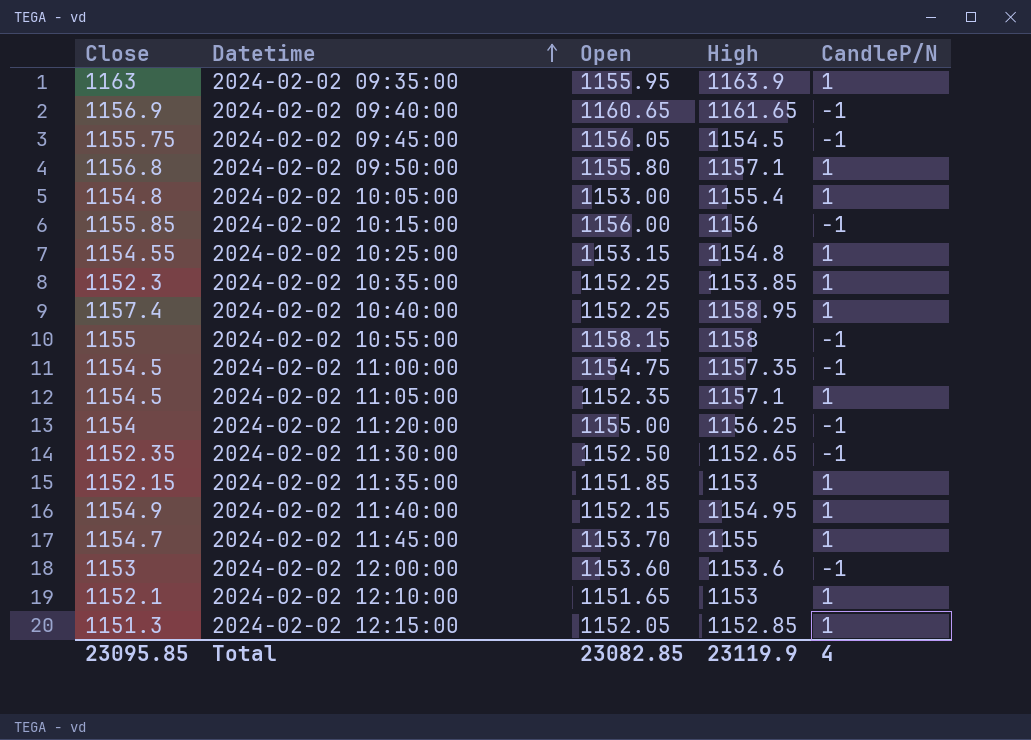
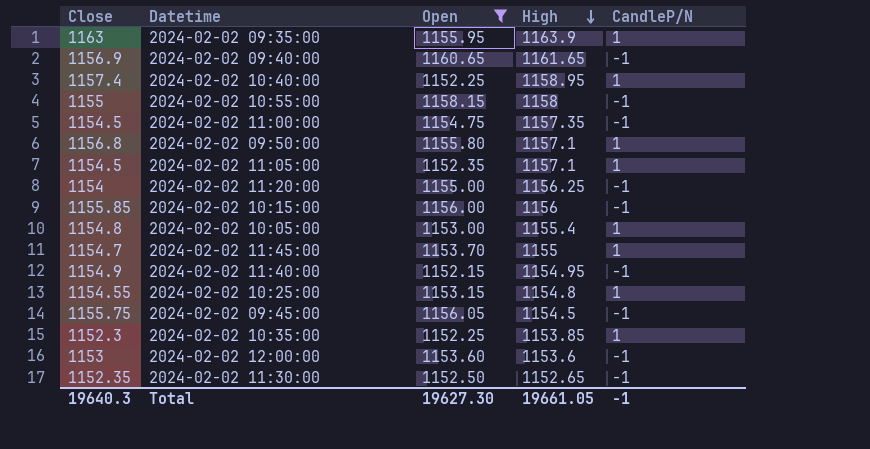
filter: none -> Open >= 1152.15
row order: Datetime ascending -> High descending
2024-02-02 11:40:00 | CandleP/N: 1 -> -1
Total | Close: 23095.85 -> 19640.3
Total | Open: 23082.85 -> 19627.30
Total | High: 23119.9 -> 19661.05
Total | CandleP/N: 4 -> -1

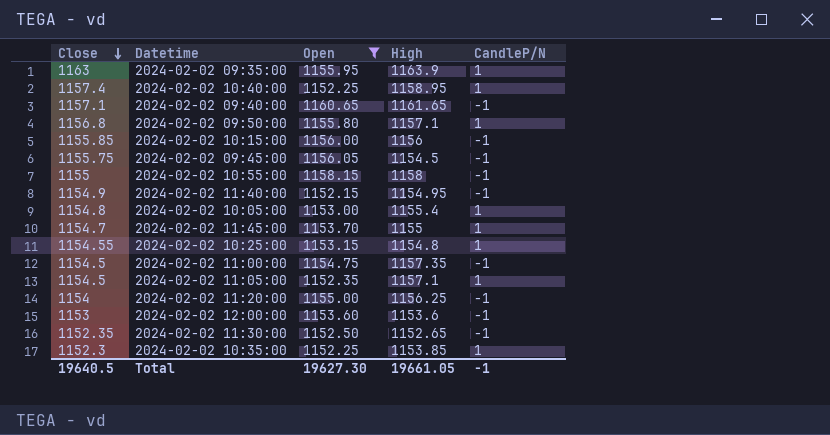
row order: High descending -> Close descending
2024-02-02 09:40:00 | Close: 1156.9 -> 1157.1
Total | Close: 19640.3 -> 19640.5

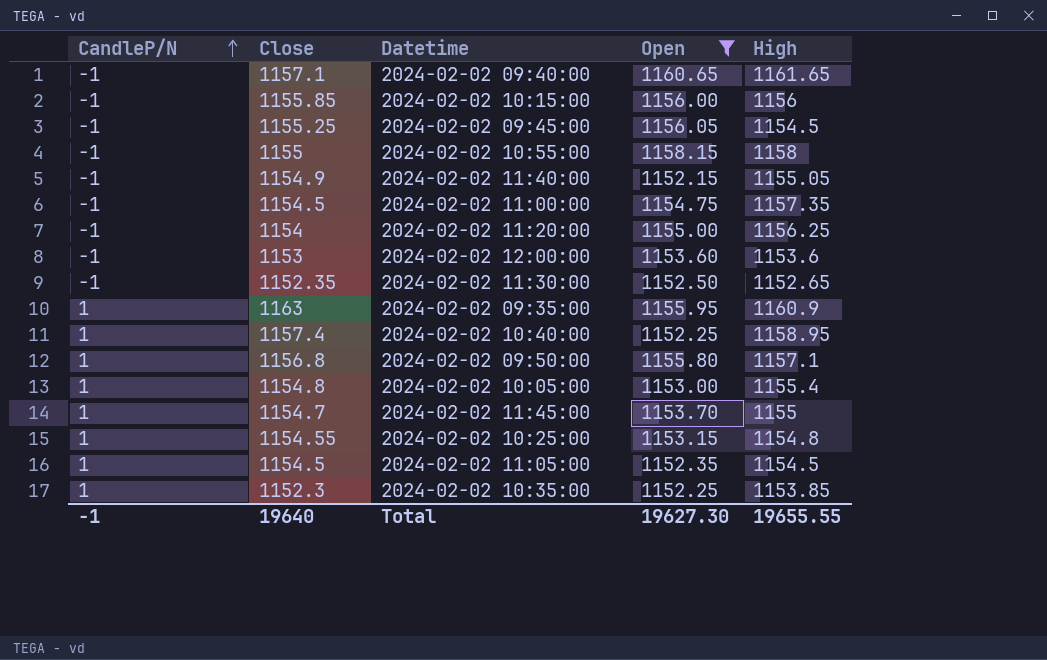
row order: Close descending -> CandleP/N ascending
column CandleP/N | position: 5 -> 1
2024-02-02 09:45:00 | Close: 1155.75 -> 1155.25
2024-02-02 11:40:00 | High: 1154.95 -> 1155.05
2024-02-02 09:35:00 | High: 1163.9 -> 1160.9
2024-02-02 11:05:00 | High: 1157.1 -> 1154.5
Total | Close: 19640.5 -> 19640
Total | High: 19661.05 -> 19655.55

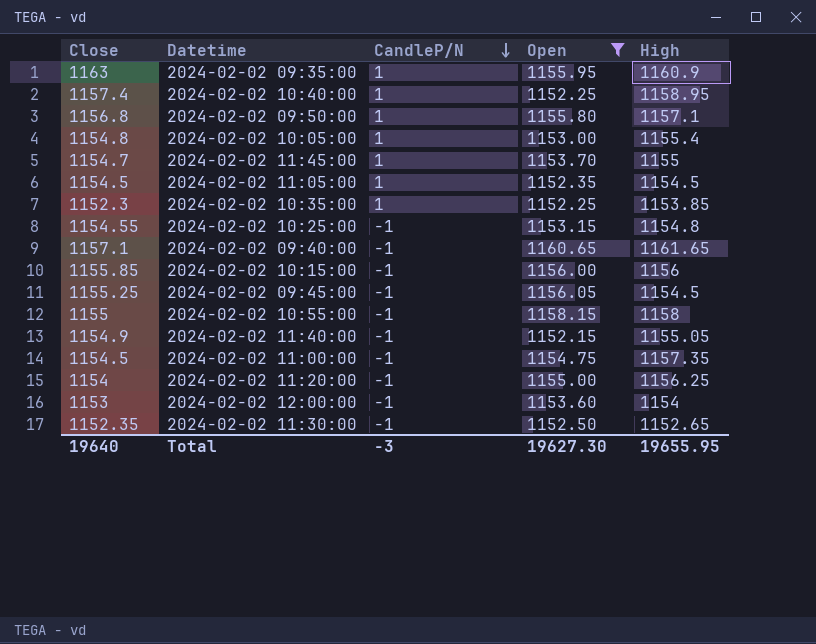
row order: CandleP/N ascending -> CandleP/N descending
column CandleP/N | position: 1 -> 3
2024-02-02 10:25:00 | CandleP/N: 1 -> -1
2024-02-02 12:00:00 | High: 1153.6 -> 1154
Total | CandleP/N: -1 -> -3
Total | High: 19655.55 -> 19655.95

